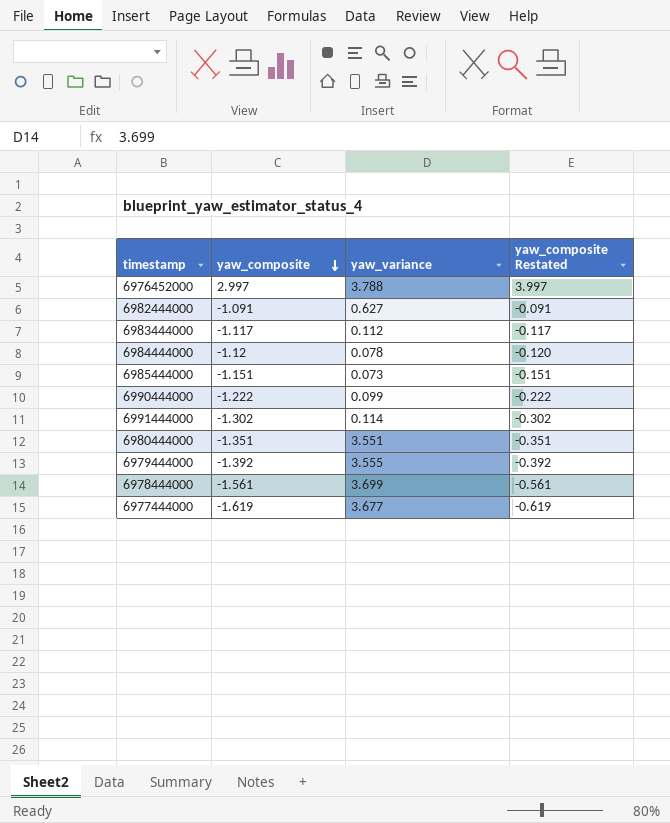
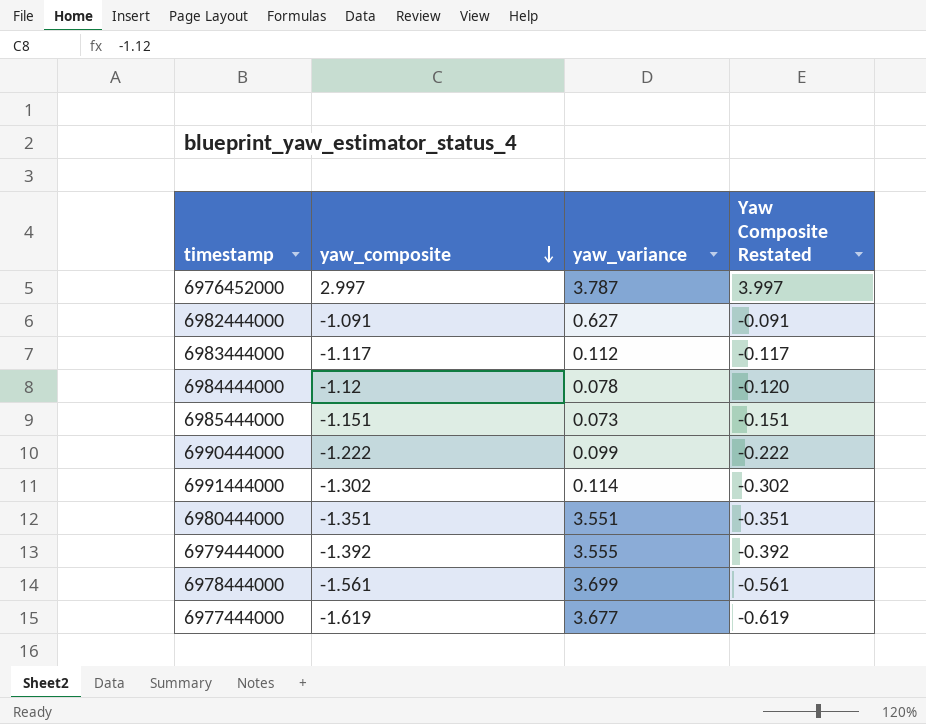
column name: yaw_composite Restated -> Yaw Composite Restated
6976452000 | yaw_variance: 3.788 -> 3.787

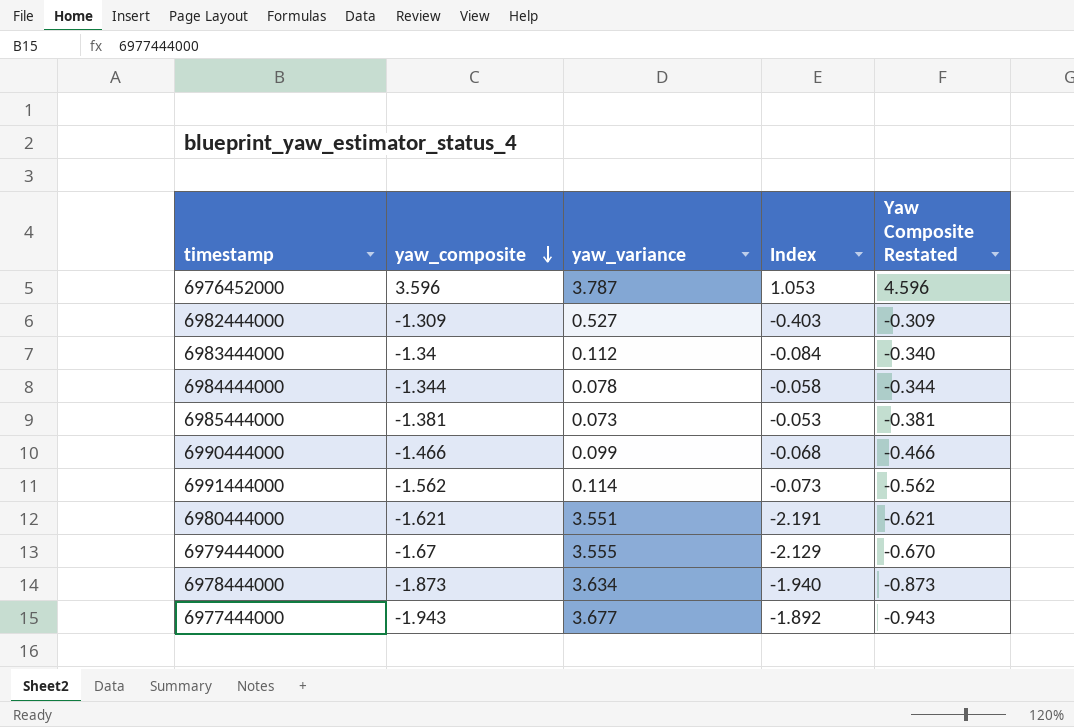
column Index | formula: none -> [yaw_variance] / [yaw_composite]
6976452000 | yaw_composite: 2.997 -> 3.596
6976452000 | Yaw Composite Restated: 3.997 -> 4.596
6982444000 | yaw_composite: -1.091 -> -1.309
6982444000 | yaw_variance: 0.627 -> 0.527
6982444000 | Yaw Composite Restated: -0.091 -> -0.309
6983444000 | yaw_composite: -1.117 -> -1.34
6983444000 | Yaw Composite Restated: -0.117 -> -0.340
6984444000 | yaw_composite: -1.12 -> -1.344
6984444000 | Yaw Composite Restated: -0.120 -> -0.344
6985444000 | yaw_composite: -1.151 -> -1.381
6985444000 | Yaw Composite Restated: -0.151 -> -0.381
6990444000 | yaw_composite: -1.222 -> -1.466
6990444000 | Yaw Composite Restated: -0.222 -> -0.466
6991444000 | yaw_composite: -1.302 -> -1.562
6991444000 | Yaw Composite Restated: -0.302 -> -0.562
6980444000 | yaw_composite: -1.351 -> -1.621
6980444000 | Yaw Composite Restated: -0.351 -> -0.621
6979444000 | yaw_composite: -1.392 -> -1.67
6979444000 | Yaw Composite Restated: -0.392 -> -0.670
6978444000 | yaw_composite: -1.561 -> -1.873
6978444000 | yaw_variance: 3.699 -> 3.634
6978444000 | Yaw Composite Restated: -0.561 -> -0.873
6977444000 | yaw_composite: -1.619 -> -1.943
6977444000 | Yaw Composite Restated: -0.619 -> -0.943

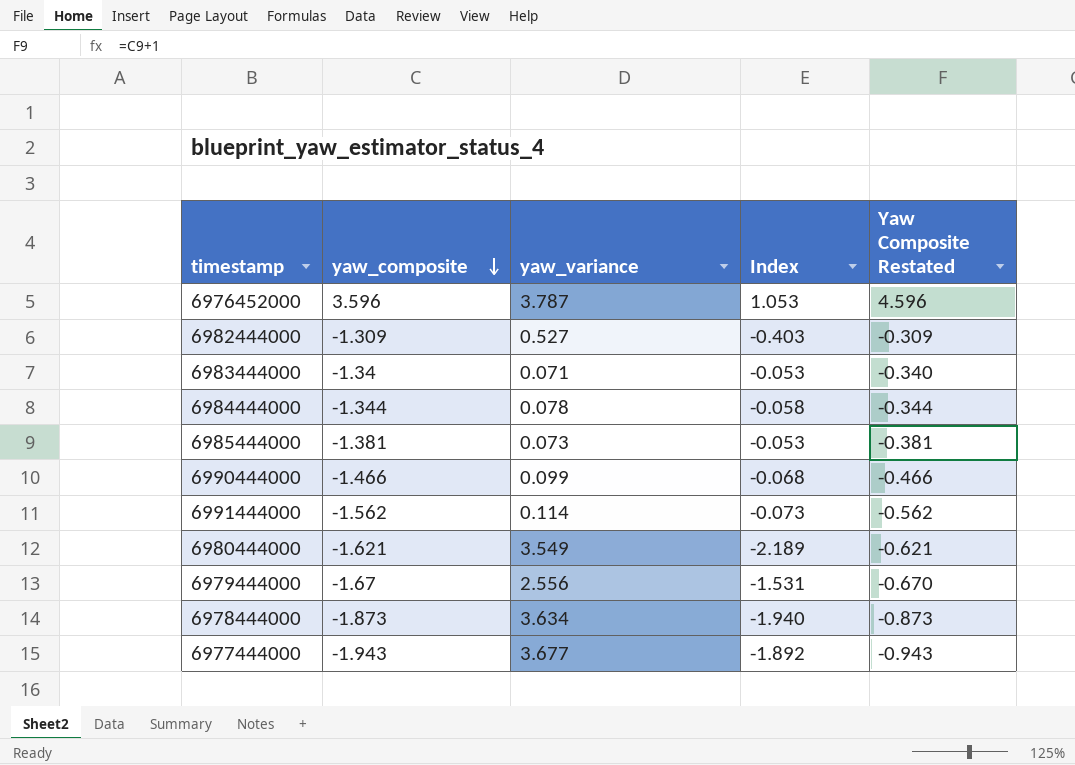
6983444000 | yaw_variance: 0.112 -> 0.071
6983444000 | Index: -0.084 -> -0.053
6980444000 | yaw_variance: 3.551 -> 3.549
6980444000 | Index: -2.191 -> -2.189
6979444000 | yaw_variance: 3.555 -> 2.556
6979444000 | Index: -2.129 -> -1.531

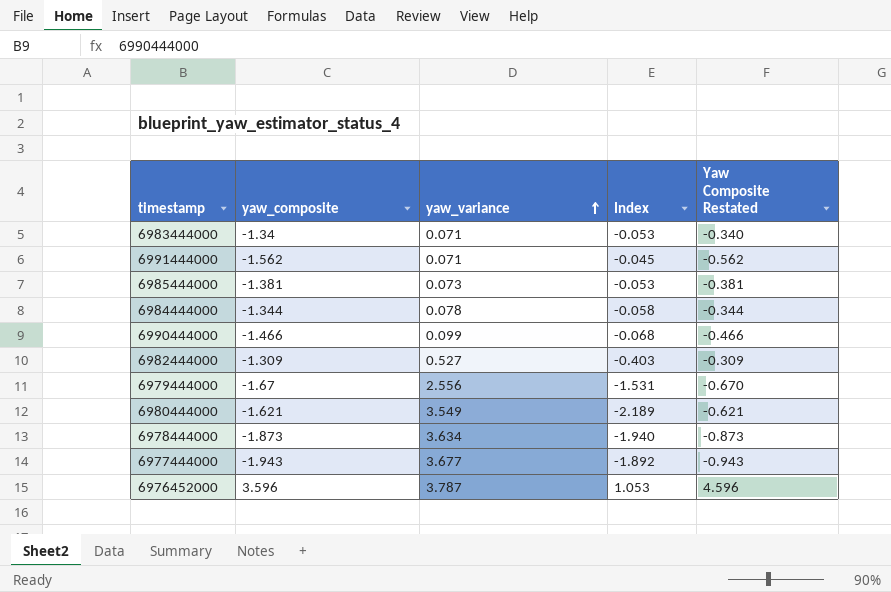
row order: yaw_composite descending -> yaw_variance ascending
6991444000 | yaw_variance: 0.114 -> 0.071
6991444000 | Index: -0.073 -> -0.045

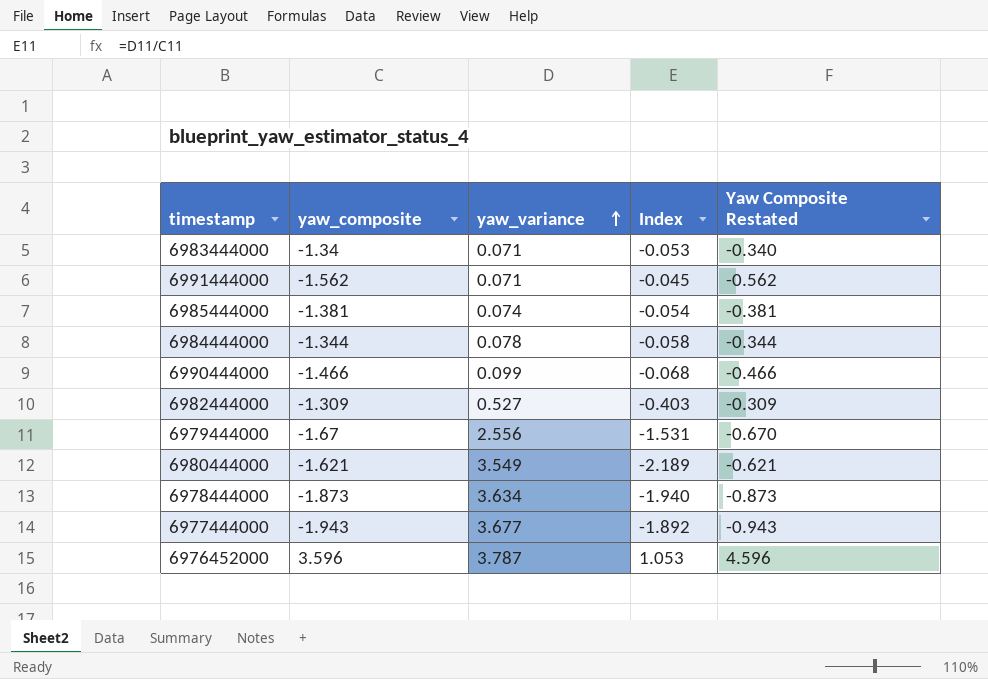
6985444000 | yaw_variance: 0.073 -> 0.074
6985444000 | Index: -0.053 -> -0.054

